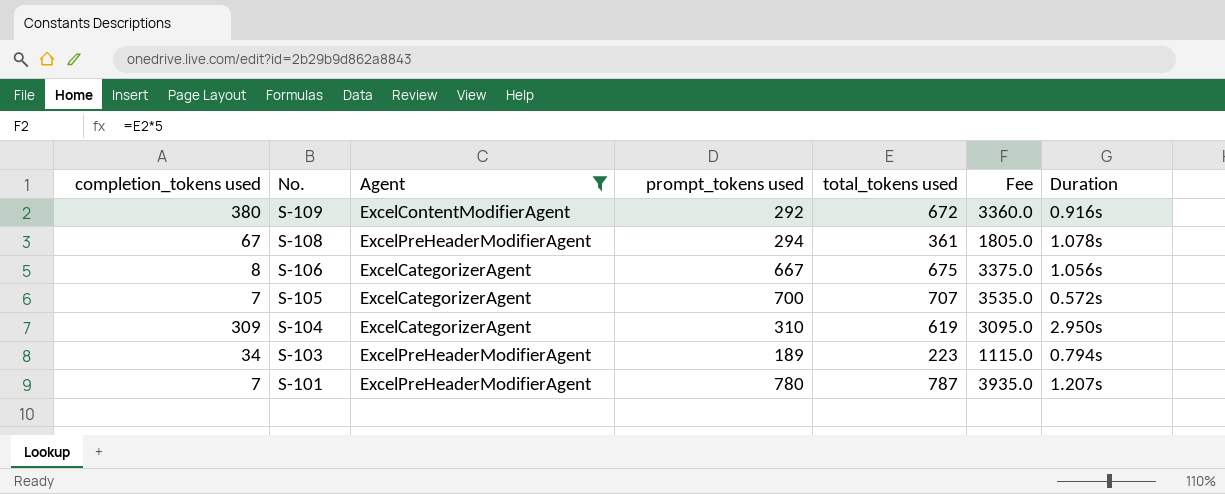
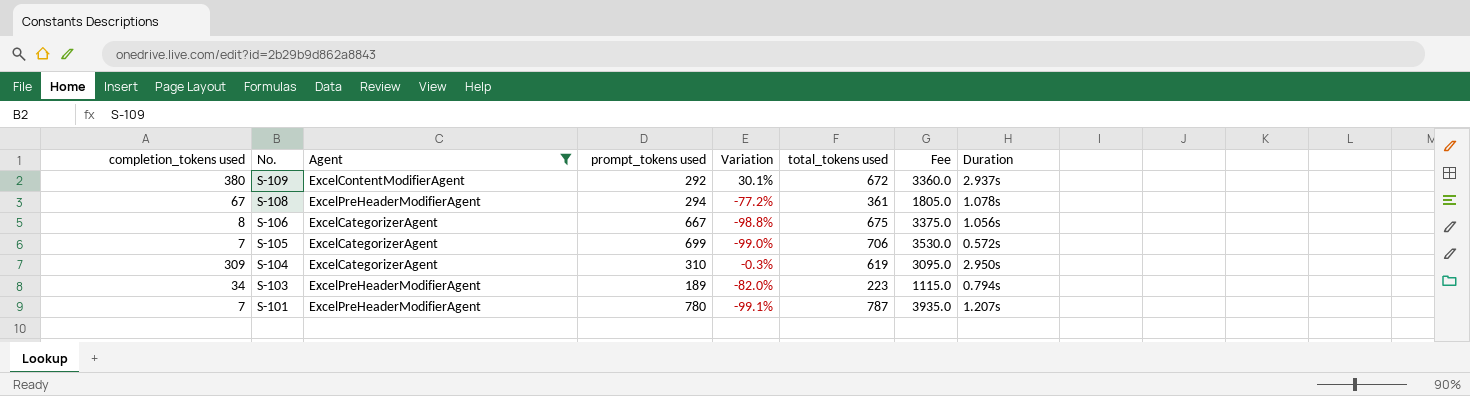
column Variation | formula: none -> ([completion_tokens used] - [prompt_tokens used]) / [prompt_tokens used]
S-109 | Duration: 0.916s -> 2.937s
S-105 | prompt_tokens used: 700 -> 699
S-105 | total_tokens used: 707 -> 706
S-105 | Fee: 3535.0 -> 3530.0

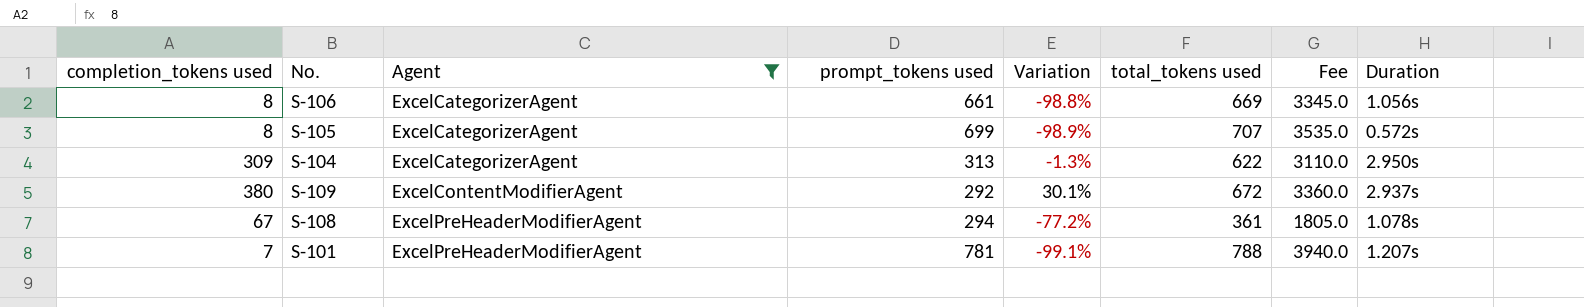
row order: No. descending -> Agent ascending
row S-103: 34 | ExcelPreHeaderModifierAgent | 189 | -82.0% | 223 | 1115.0 | 0.794s -> none
S-106 | prompt_tokens used: 667 -> 661
S-106 | total_tokens used: 675 -> 669
S-106 | Fee: 3375.0 -> 3345.0
S-105 | completion_tokens used: 7 -> 8
S-105 | Variation: -99.0% -> -98.9%
S-105 | total_tokens used: 706 -> 707
S-105 | Fee: 3530.0 -> 3535.0
S-104 | prompt_tokens used: 310 -> 313
S-104 | Variation: -0.3% -> -1.3%
S-104 | total_tokens used: 619 -> 622
S-104 | Fee: 3095.0 -> 3110.0
S-101 | prompt_tokens used: 780 -> 781
S-101 | total_tokens used: 787 -> 788
S-101 | Fee: 3935.0 -> 3940.0

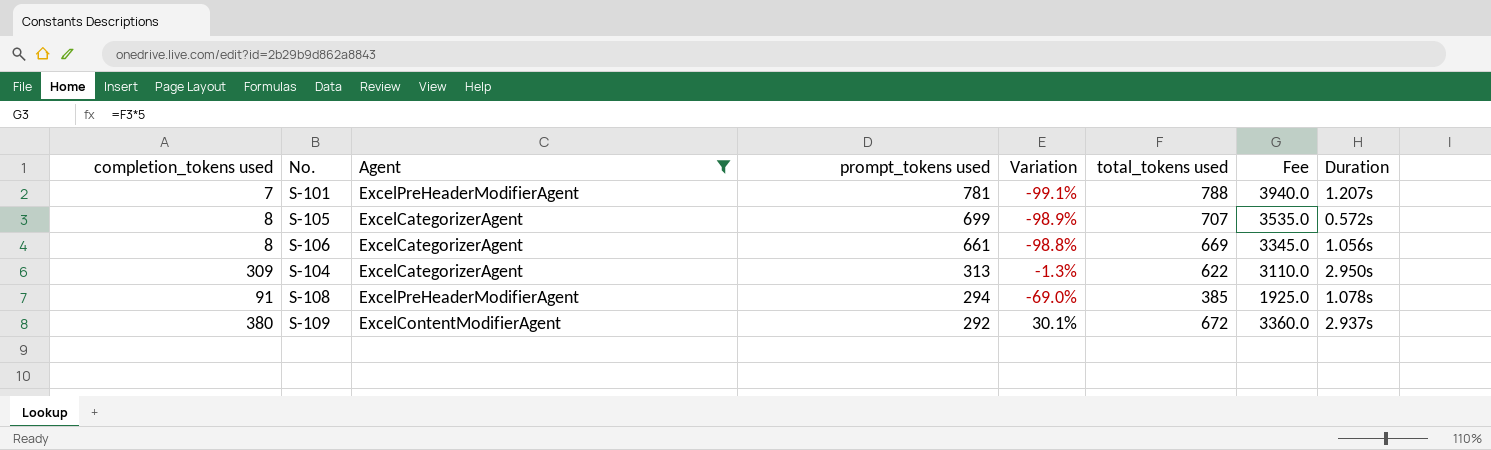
row order: Agent ascending -> prompt_tokens used descending
S-108 | completion_tokens used: 67 -> 91
S-108 | Variation: -77.2% -> -69.0%
S-108 | total_tokens used: 361 -> 385
S-108 | Fee: 1805.0 -> 1925.0

